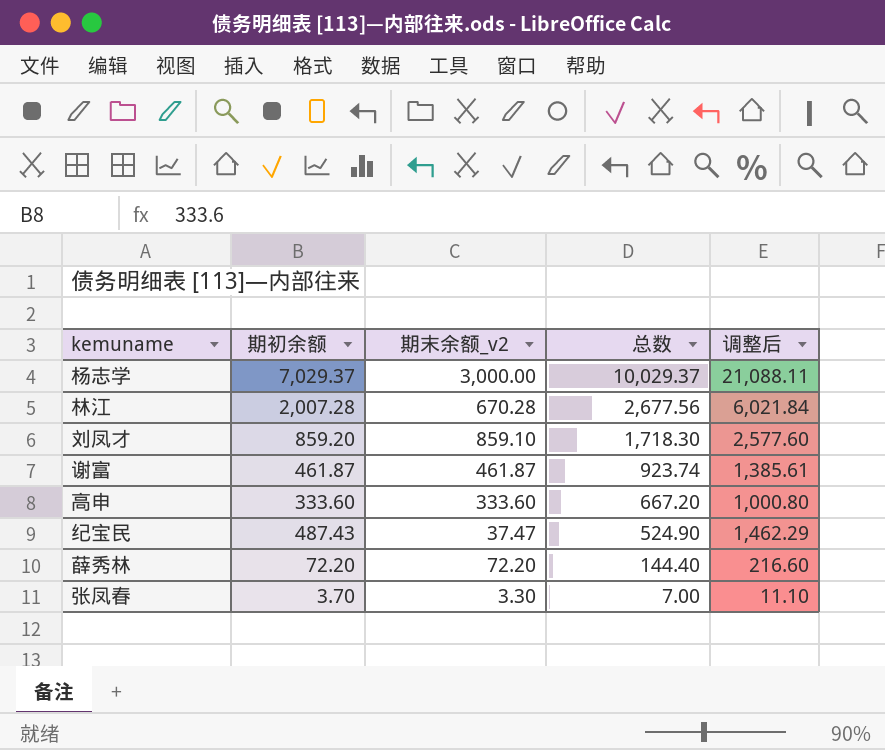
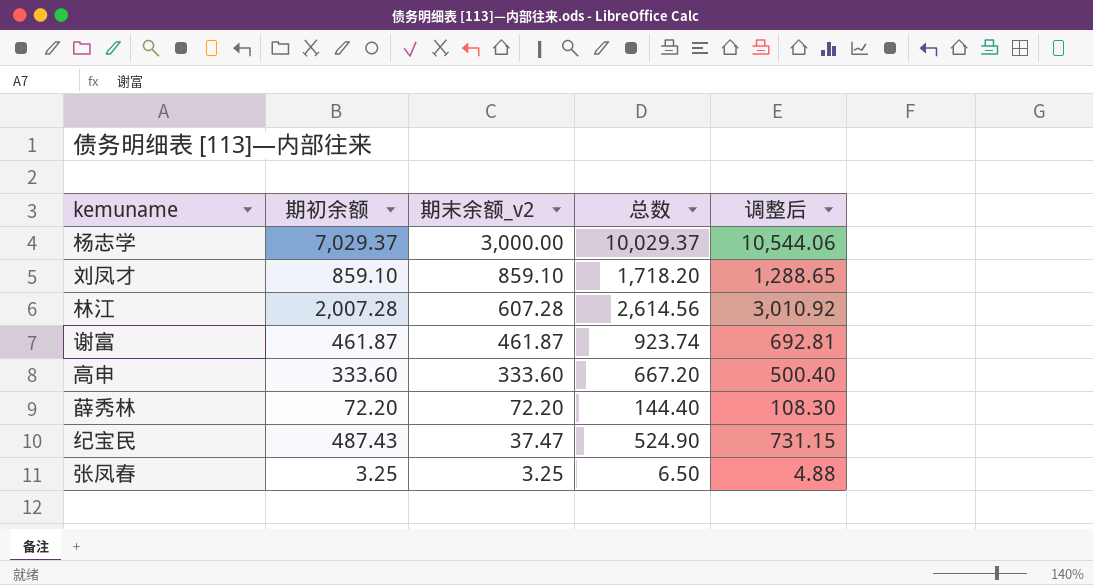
row order: 总数 descending -> 期末余额_v2 descending
column 调整后 | formula: [期初余额] * 3 -> [期初余额] * 1.5
刘凤才 | 期初余额: 859.20 -> 859.10
刘凤才 | 总数: 1,718.30 -> 1,718.20
林江 | 期末余额_v2: 670.28 -> 607.28
林江 | 总数: 2,677.56 -> 2,614.56
张凤春 | 期初余额: 3.70 -> 3.25
张凤春 | 期末余额_v2: 3.30 -> 3.25
张凤春 | 总数: 7.00 -> 6.50

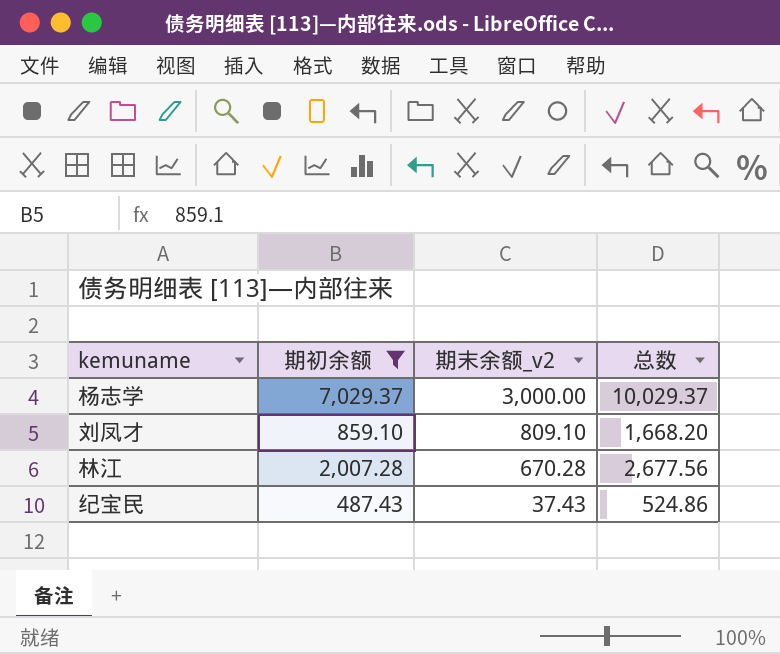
filter: none -> 期初余额 >= 487.43
column 调整后 | formula: [期初余额] * 1.5 -> none
刘凤才 | 期末余额_v2: 859.10 -> 809.10
刘凤才 | 总数: 1,718.20 -> 1,668.20
林江 | 期末余额_v2: 607.28 -> 670.28
林江 | 总数: 2,614.56 -> 2,677.56
纪宝民 | 期末余额_v2: 37.47 -> 37.43
纪宝民 | 总数: 524.90 -> 524.86

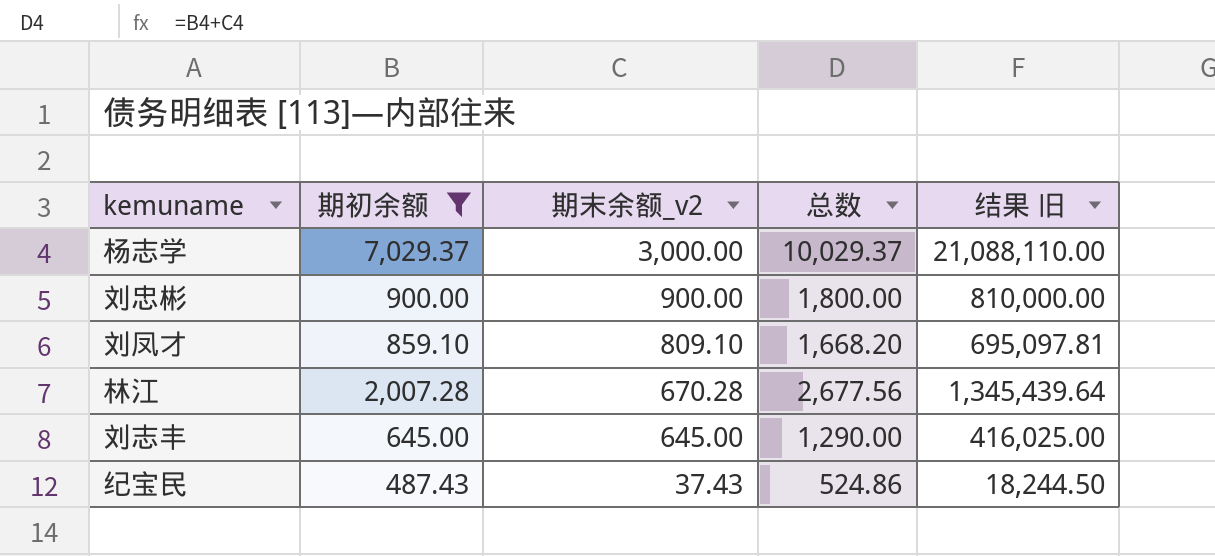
column 结果 旧 | formula: none -> [期初余额] * [期末余额_v2]
row 刘忠彬: none -> 900.00 | 900.00 | 1,800.00 | 810,000.00
row 刘志丰: none -> 645.00 | 645.00 | 1,290.00 | 416,025.00

